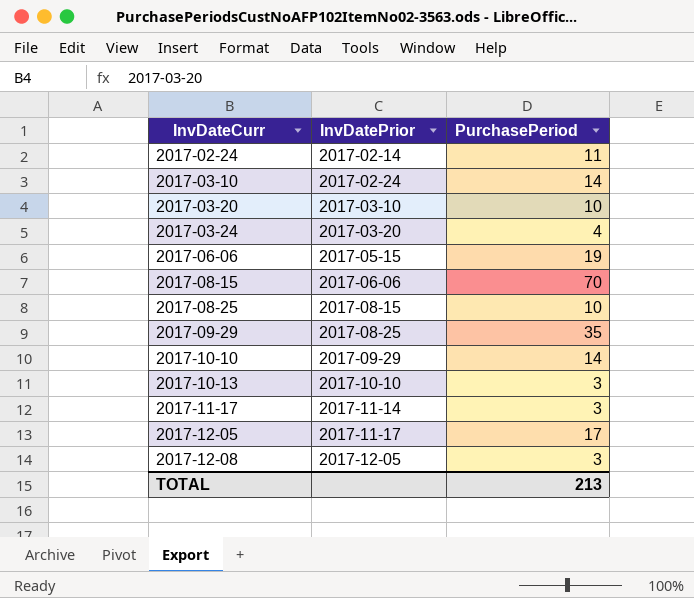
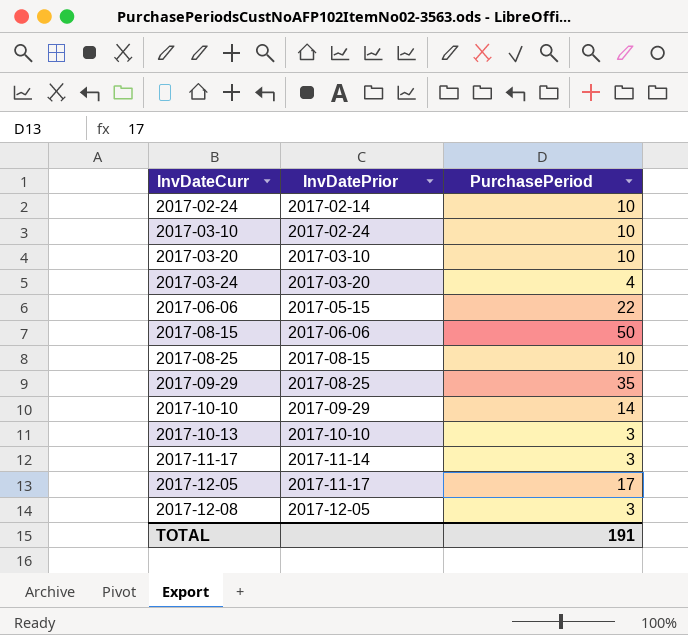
2017-02-24 | PurchasePeriod: 11 -> 10
2017-03-10 | PurchasePeriod: 14 -> 10
2017-06-06 | PurchasePeriod: 19 -> 22
2017-08-15 | PurchasePeriod: 70 -> 50
TOTAL | PurchasePeriod: 213 -> 191

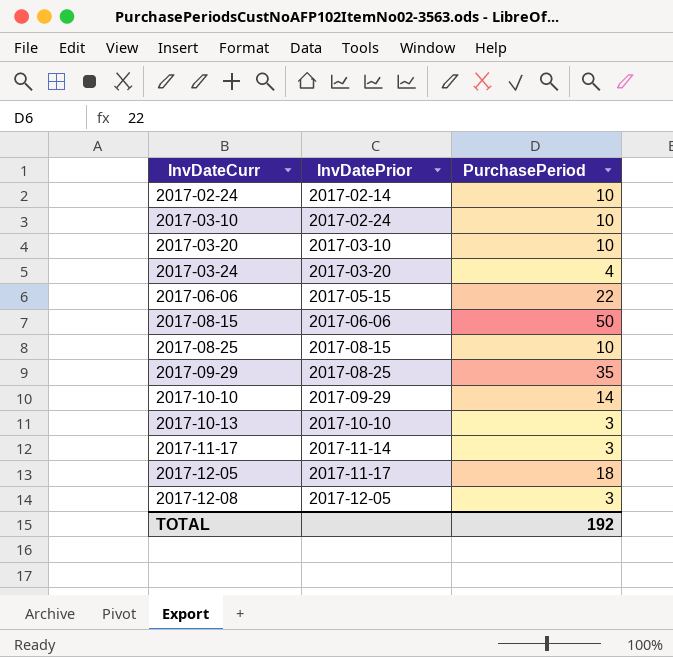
2017-12-05 | PurchasePeriod: 17 -> 18
TOTAL | PurchasePeriod: 191 -> 192

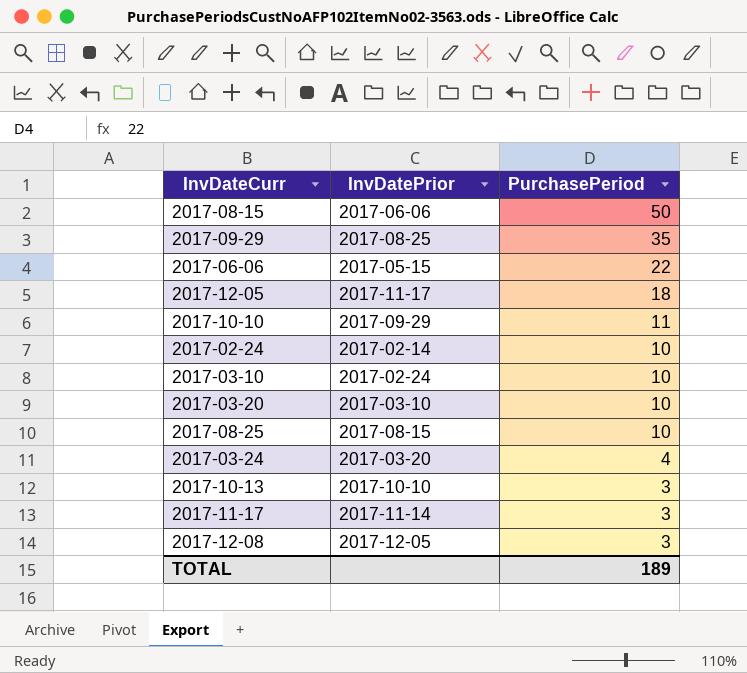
row order: InvDateCurr ascending -> PurchasePeriod descending
2017-10-10 | PurchasePeriod: 14 -> 11
TOTAL | PurchasePeriod: 192 -> 189

